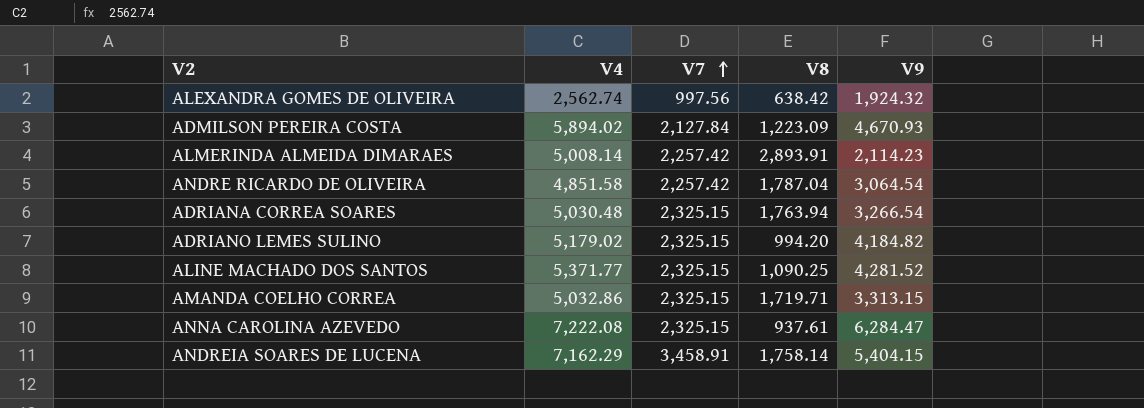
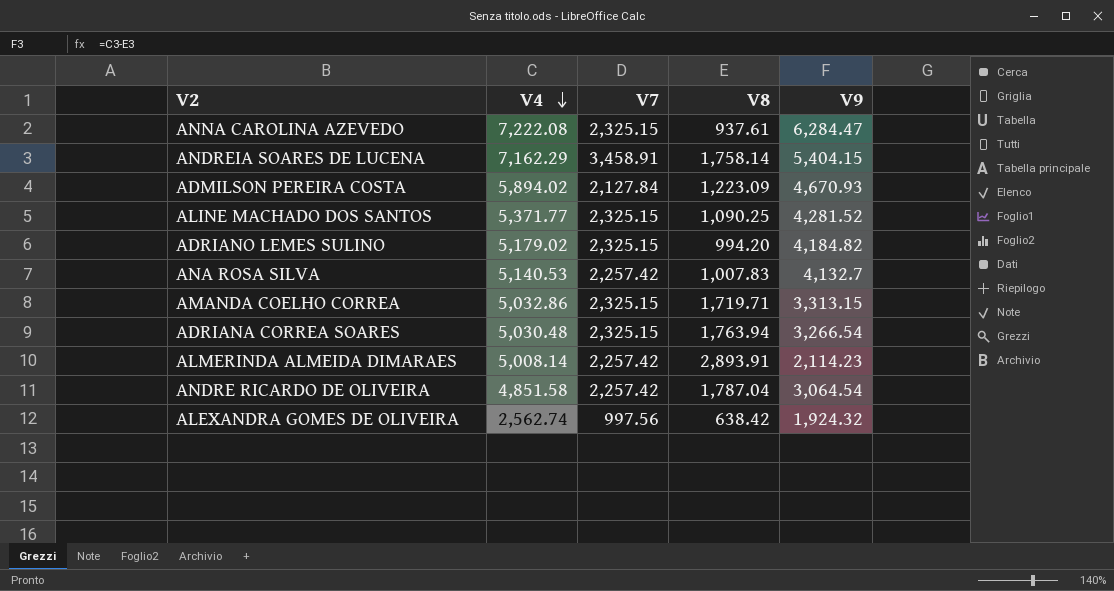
row order: V7 ascending -> V4 descending
row ANA ROSA SILVA: none -> 5,140.53 | 2,257.42 | 1,007.83 | 4,132.7

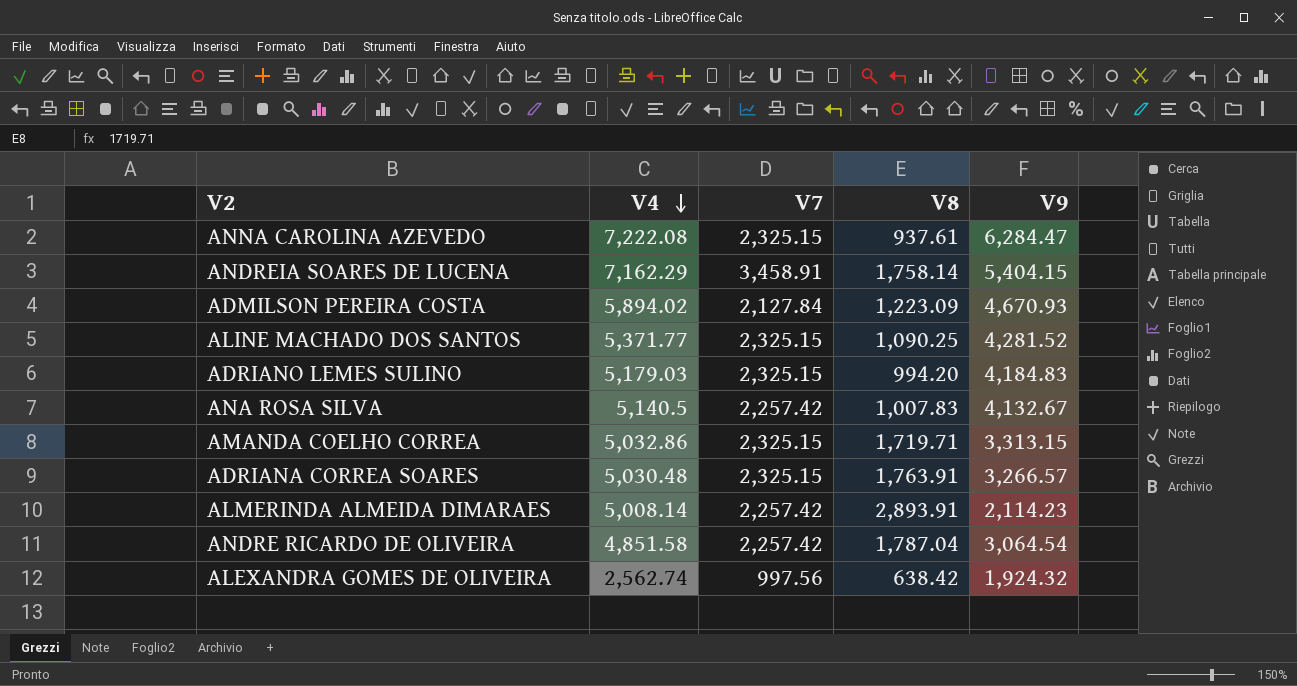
ADRIANO LEMES SULINO | V4: 5,179.02 -> 5,179.03
ADRIANO LEMES SULINO | V9: 4,184.82 -> 4,184.83
ANA ROSA SILVA | V4: 5,140.53 -> 5,140.5
ANA ROSA SILVA | V9: 4,132.7 -> 4,132.67
ADRIANA CORREA SOARES | V8: 1,763.94 -> 1,763.91
ADRIANA CORREA SOARES | V9: 3,266.54 -> 3,266.57

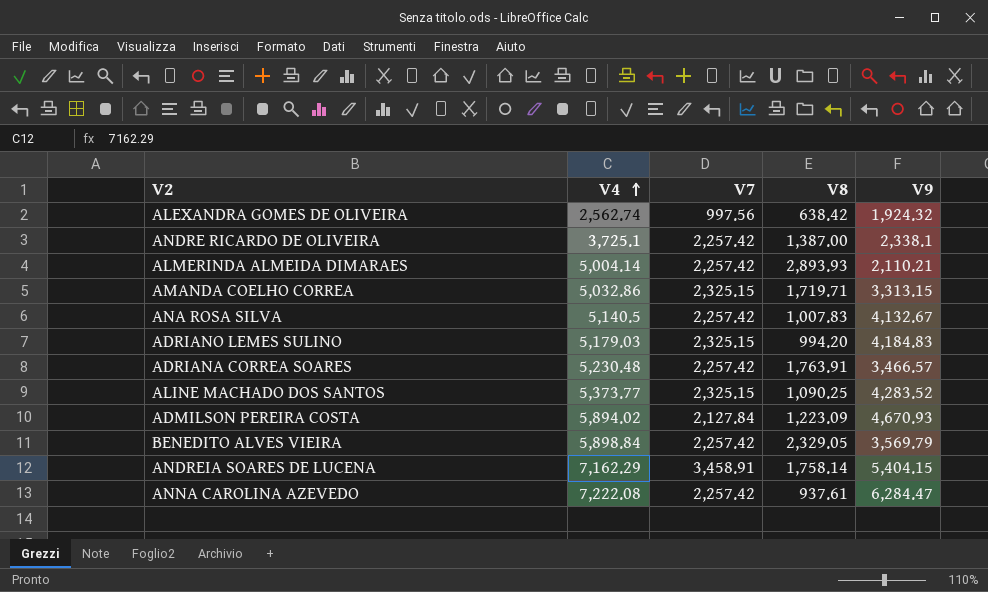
row order: V4 descending -> V4 ascending
ANDRE RICARDO DE OLIVEIRA | V4: 4,851.58 -> 3,725.1
ANDRE RICARDO DE OLIVEIRA | V8: 1,787.04 -> 1,387.00
ANDRE RICARDO DE OLIVEIRA | V9: 3,064.54 -> 2,338.1
ALMERINDA ALMEIDA DIMARAES | V4: 5,008.14 -> 5,004.14
ALMERINDA ALMEIDA DIMARAES | V8: 2,893.91 -> 2,893.93
ALMERINDA ALMEIDA DIMARAES | V9: 2,114.23 -> 2,110.21
ADRIANA CORREA SOARES | V4: 5,030.48 -> 5,230.48
ADRIANA CORREA SOARES | V7: 2,325.15 -> 2,257.42
ADRIANA CORREA SOARES | V9: 3,266.57 -> 3,466.57
ALINE MACHADO DOS SANTOS | V4: 5,371.77 -> 5,373.77
ALINE MACHADO DOS SANTOS | V9: 4,281.52 -> 4,283.52
row BENEDITO ALVES VIEIRA: none -> 5,898.84 | 2,257.42 | 2,329.05 | 3,569.79
ANNA CAROLINA AZEVEDO | V7: 2,325.15 -> 2,257.42

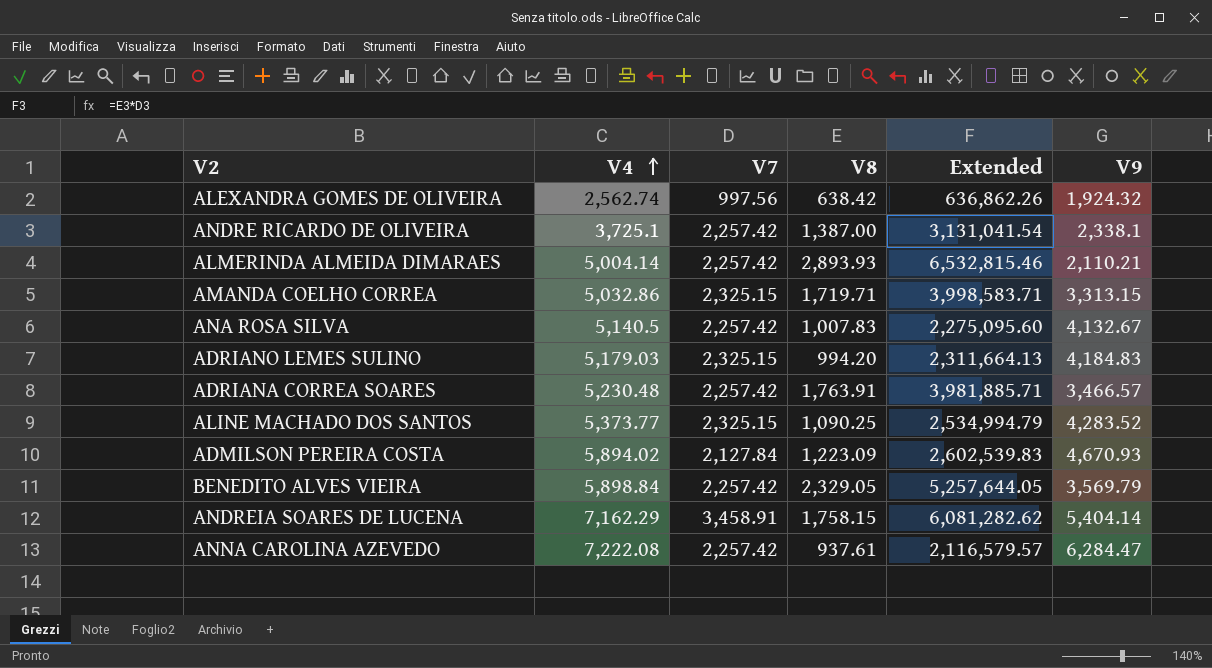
column Extended | formula: none -> [V7] * [V8]
ANDREIA SOARES DE LUCENA | V8: 1,758.14 -> 1,758.15
ANDREIA SOARES DE LUCENA | V9: 5,404.15 -> 5,404.14

